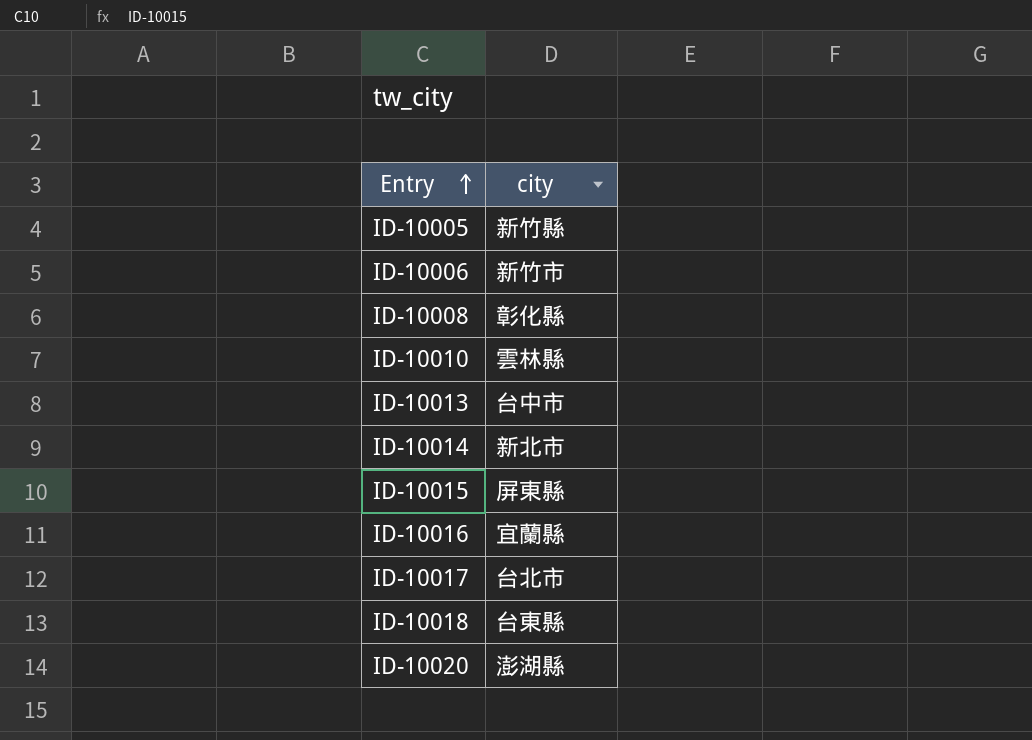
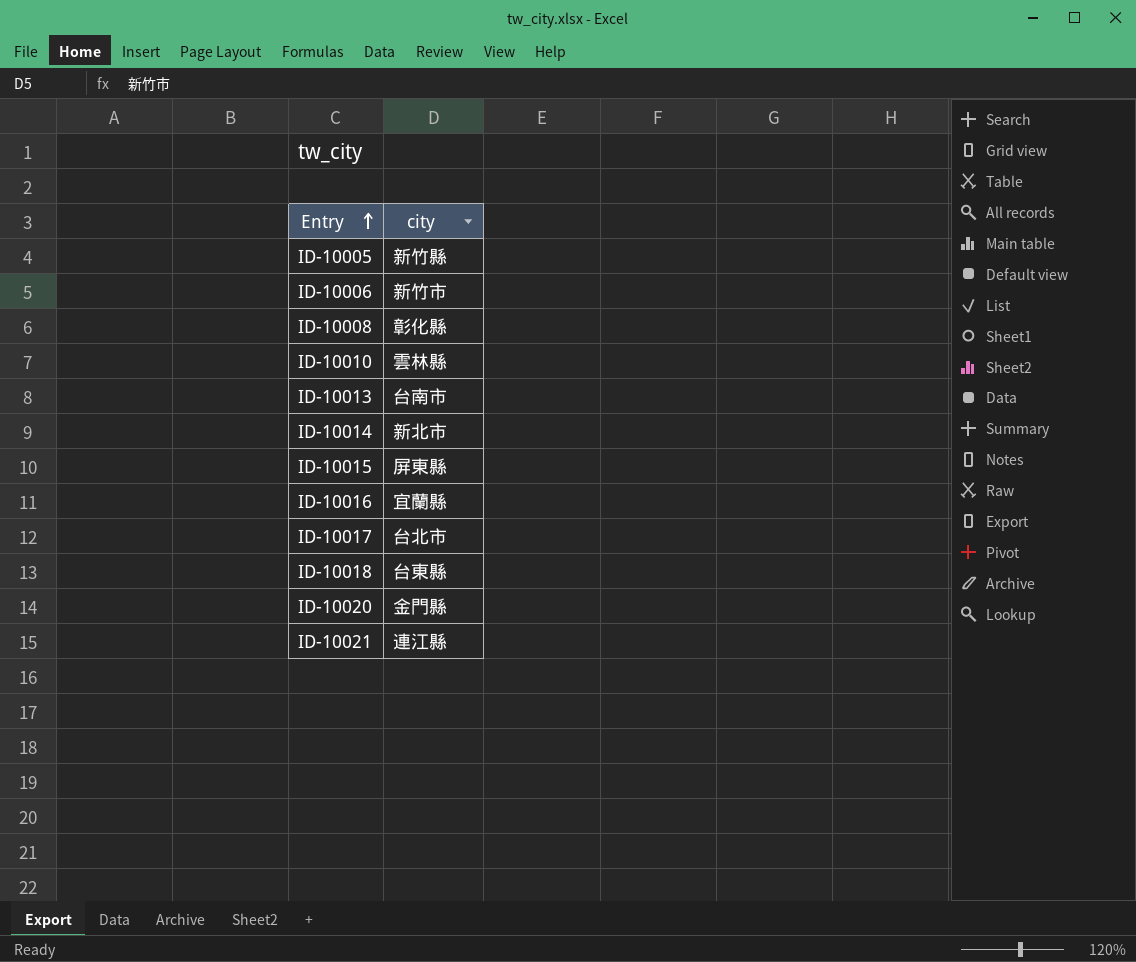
ID-10013 | city: 台中市 -> 台南市
ID-10020 | city: 澎湖縣 -> 金門縣
row ID-10021: none -> 連江縣

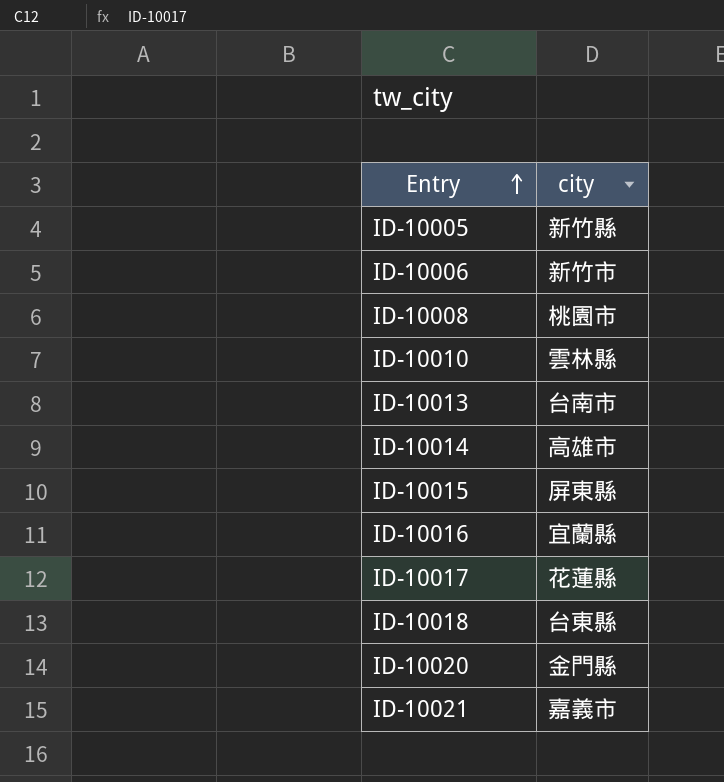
ID-10008 | city: 彰化縣 -> 桃園市
ID-10014 | city: 新北市 -> 高雄市
ID-10017 | city: 台北市 -> 花蓮縣
ID-10021 | city: 連江縣 -> 嘉義市

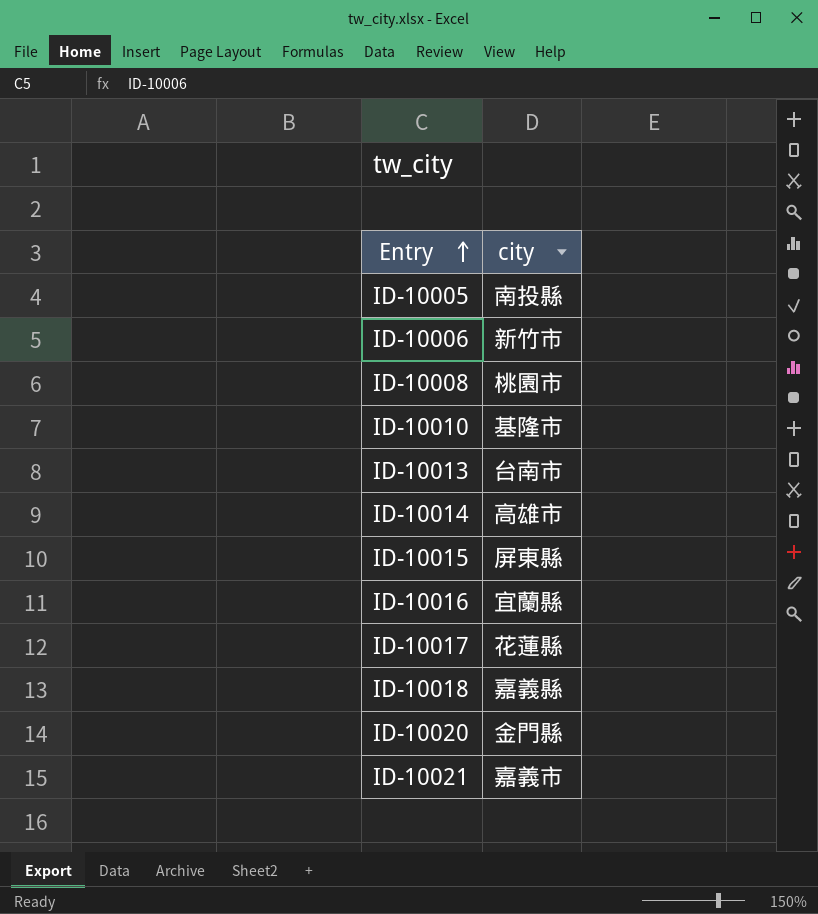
ID-10005 | city: 新竹縣 -> 南投縣
ID-10010 | city: 雲林縣 -> 基隆市
ID-10018 | city: 台東縣 -> 嘉義縣

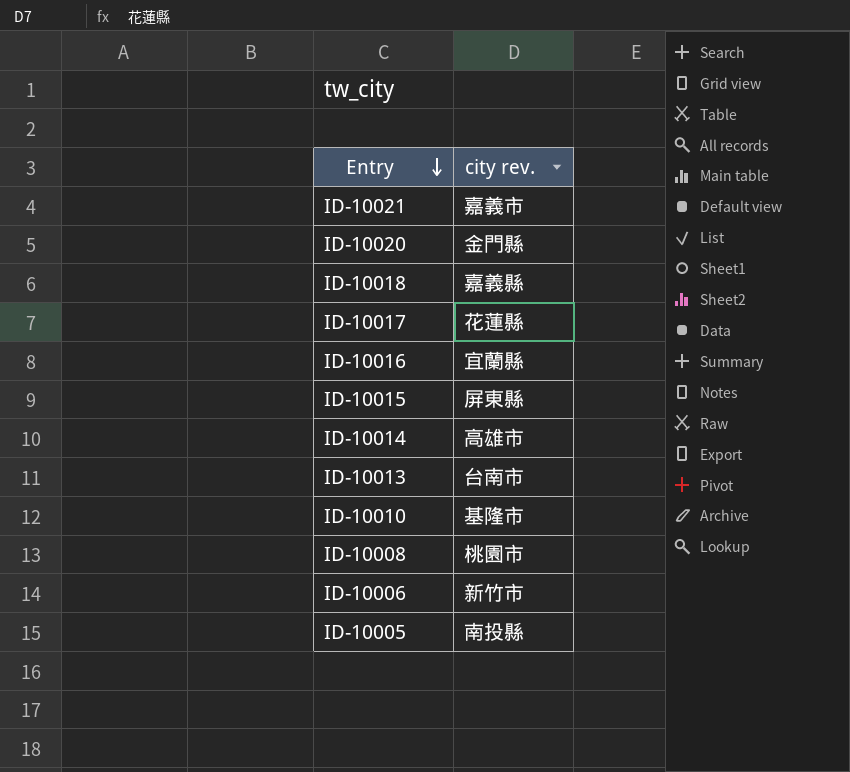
row order: Entry ascending -> Entry descending
column name: city -> city rev.

